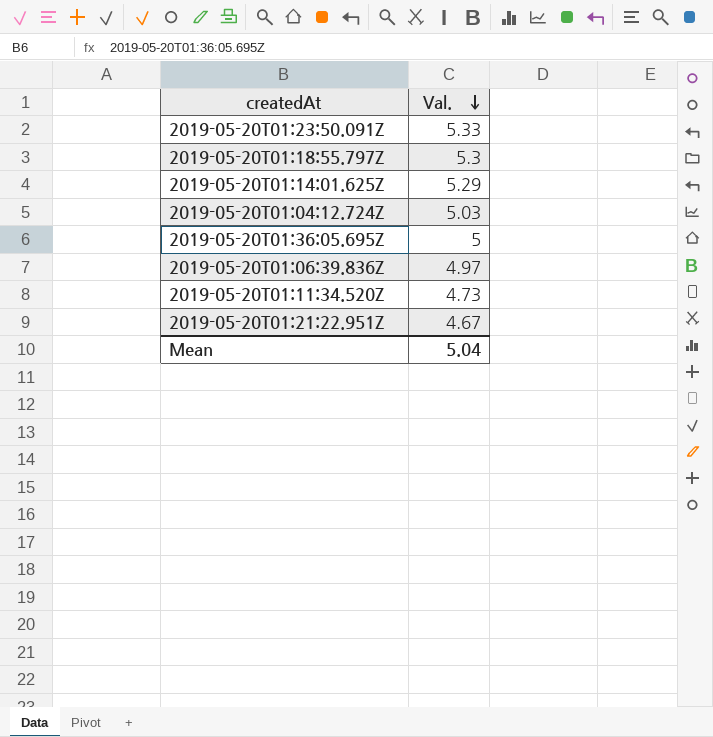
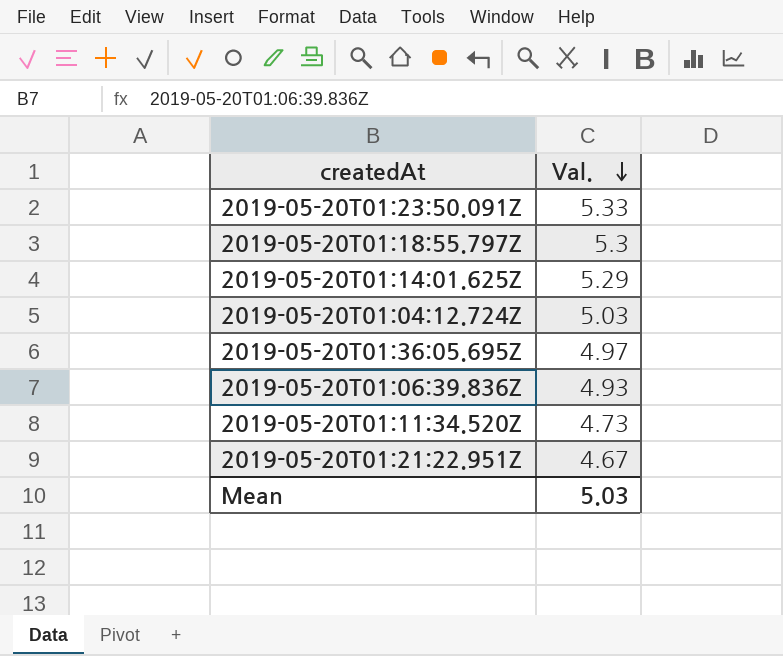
2019-05-20T01:36:05.695Z | Val.: 5 -> 4.97
2019-05-20T01:06:39.836Z | Val.: 4.97 -> 4.93
Mean | Val.: 5.04 -> 5.03

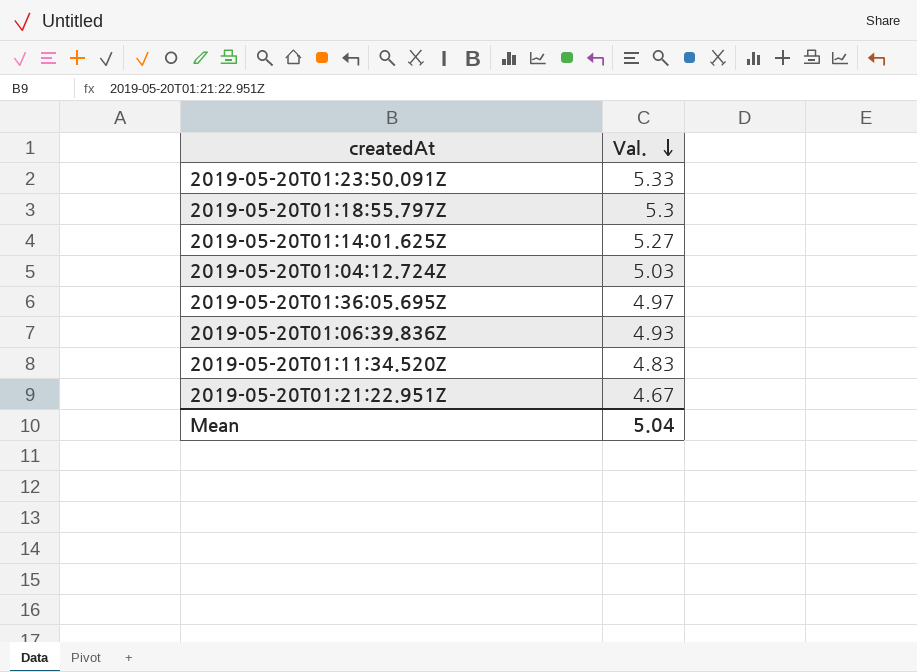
2019-05-20T01:14:01.625Z | Val.: 5.29 -> 5.27
2019-05-20T01:11:34.520Z | Val.: 4.73 -> 4.83
Mean | Val.: 5.03 -> 5.04

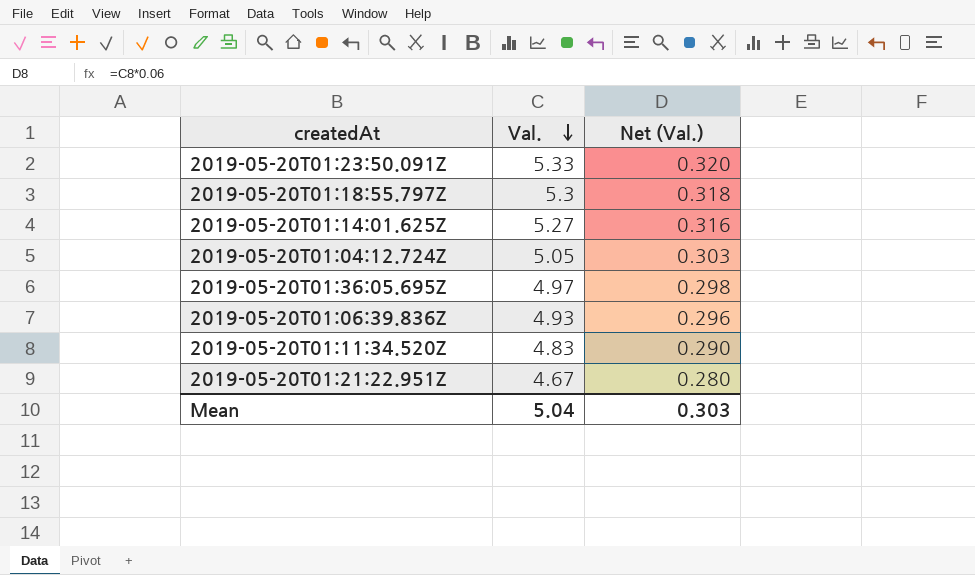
column Net (Val.) | formula: none -> [Val.] * 0.06
2019-05-20T01:04:12.724Z | Val.: 5.03 -> 5.05

